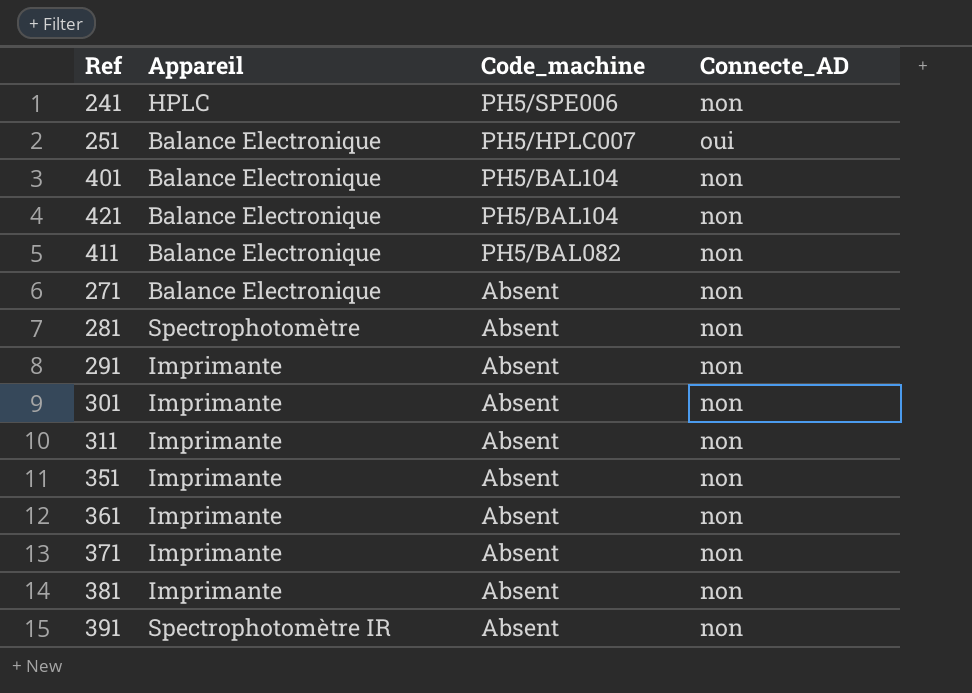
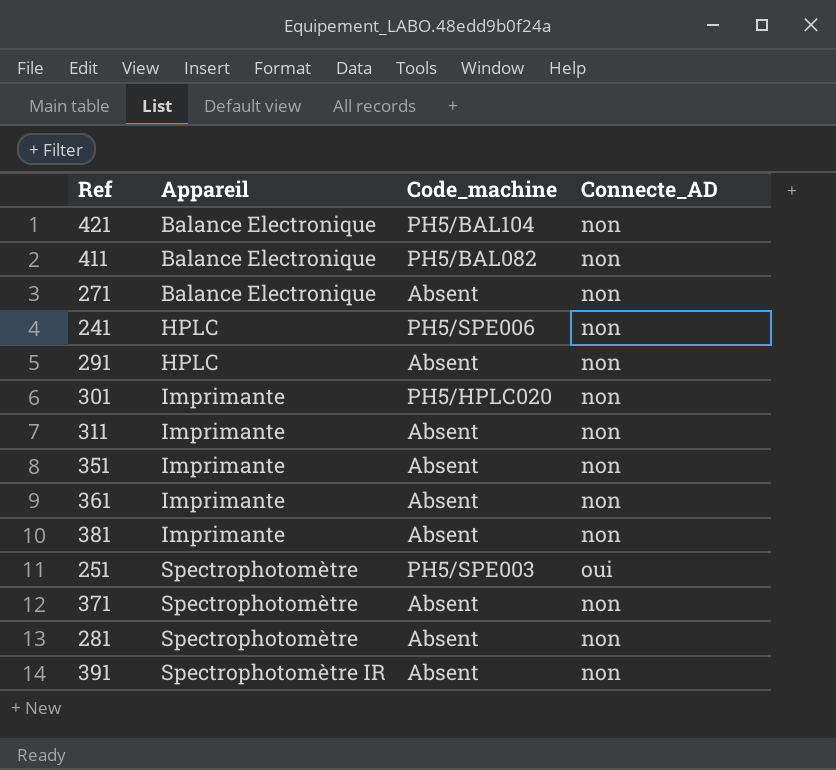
row order: Code_machine descending -> Appareil ascending
row 401: Balance Electronique | PH5/BAL104 | non -> none
291 | Appareil: Imprimante -> HPLC
301 | Code_machine: Absent -> PH5/HPLC020
251 | Appareil: Balance Electronique -> Spectrophotomètre
251 | Code_machine: PH5/HPLC007 -> PH5/SPE003
371 | Appareil: Imprimante -> Spectrophotomètre

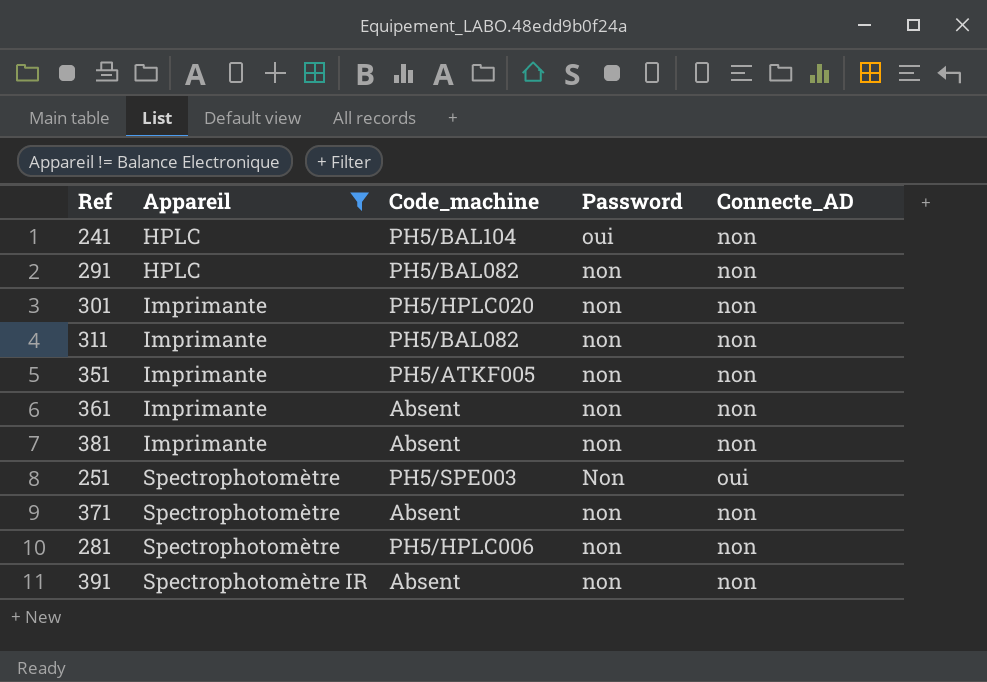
filter: none -> Appareil != Balance Electronique
column Password | position: none -> 4
241 | Code_machine: PH5/SPE006 -> PH5/BAL104
291 | Code_machine: Absent -> PH5/BAL082
311 | Code_machine: Absent -> PH5/BAL082
351 | Code_machine: Absent -> PH5/ATKF005
281 | Code_machine: Absent -> PH5/HPLC006

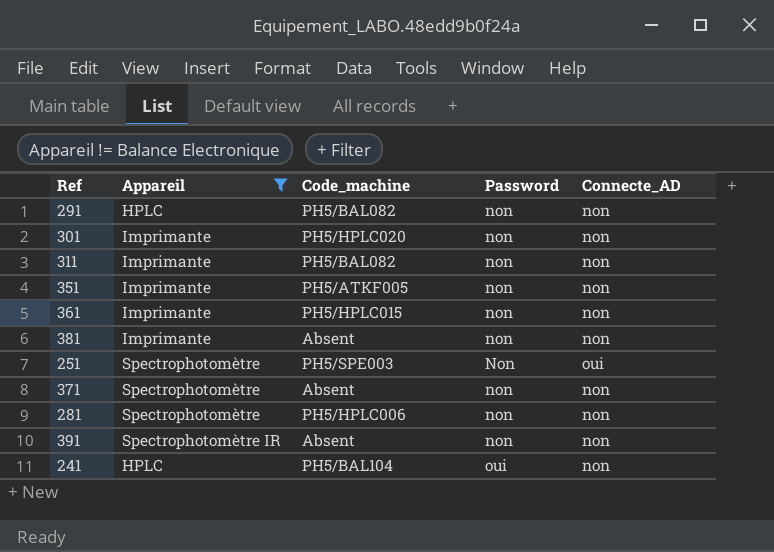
row order: Appareil ascending -> Password ascending
361 | Code_machine: Absent -> PH5/HPLC015

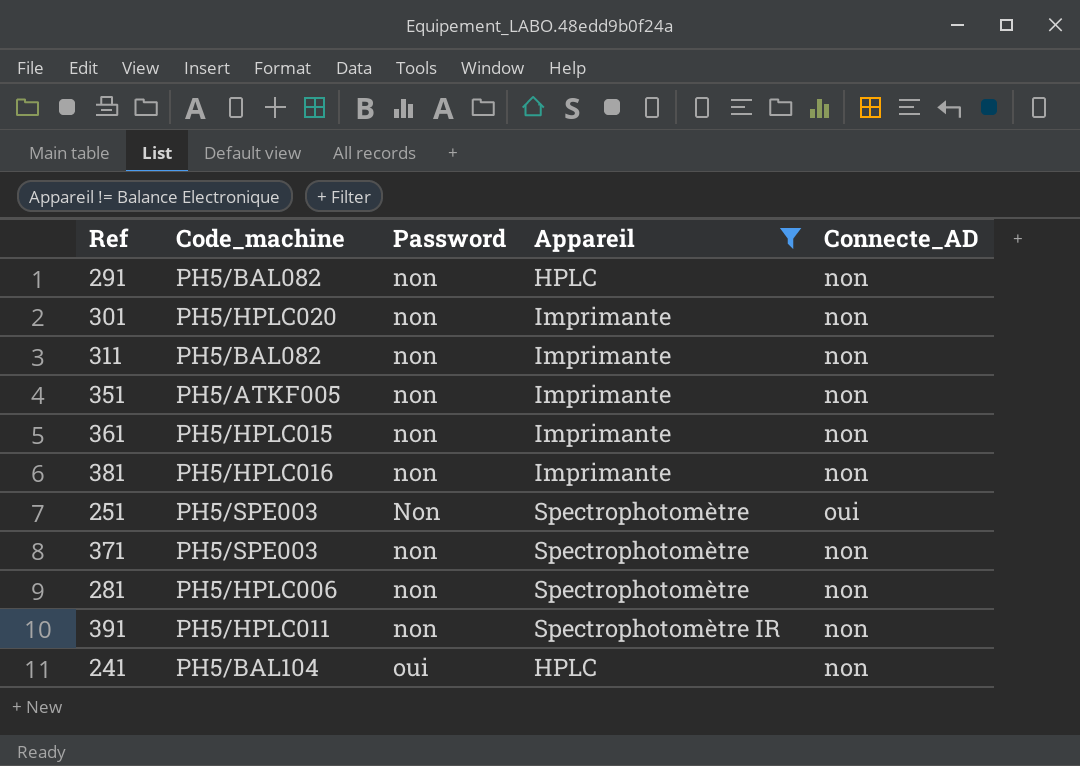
column Appareil | position: 2 -> 4
381 | Code_machine: Absent -> PH5/HPLC016
371 | Code_machine: Absent -> PH5/SPE003
391 | Code_machine: Absent -> PH5/HPLC011

